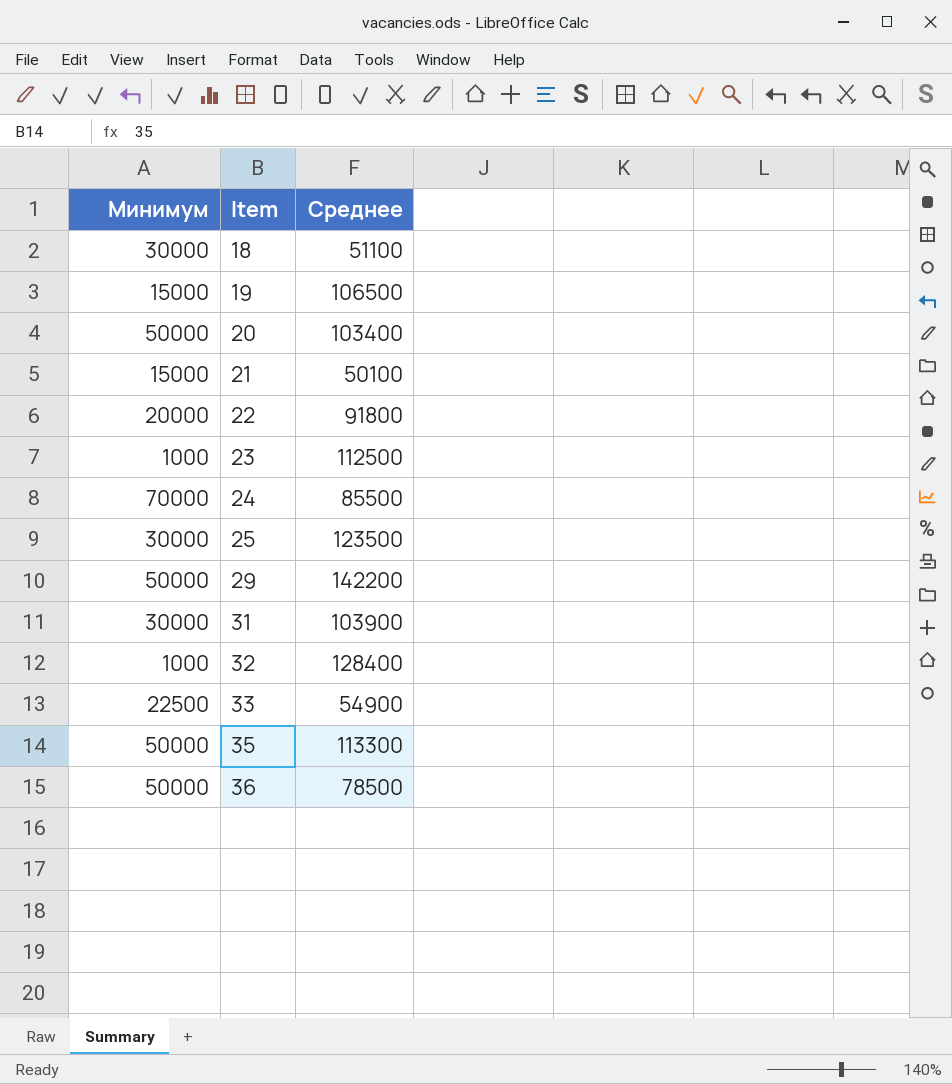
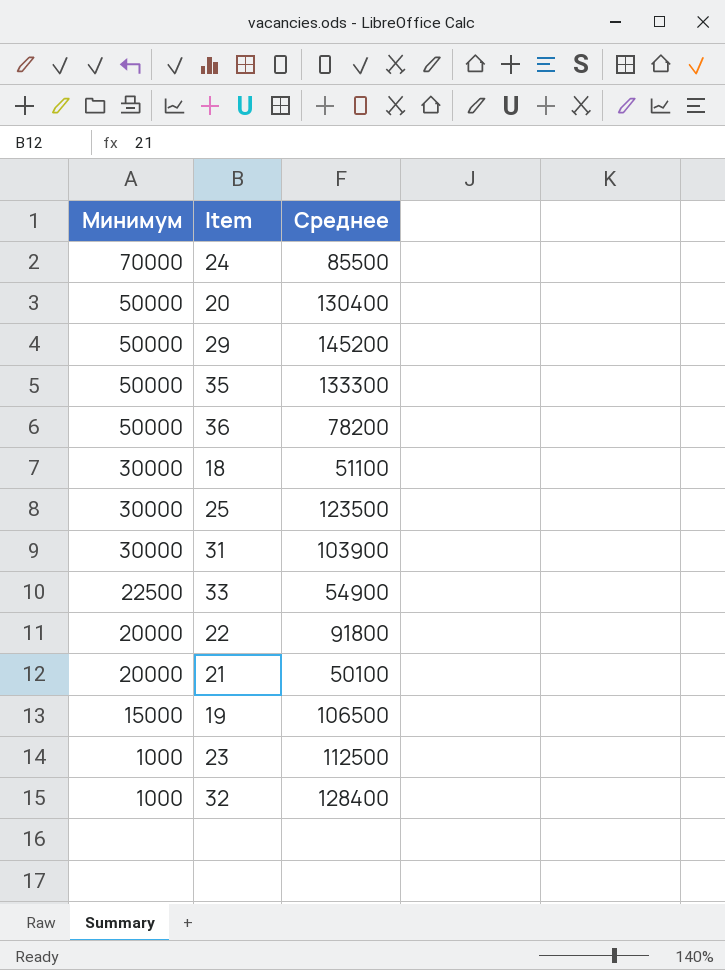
row order: Item ascending -> Минимум descending
20 | Среднее: 103400 -> 130400
29 | Среднее: 142200 -> 145200
35 | Среднее: 113300 -> 133300
36 | Среднее: 78500 -> 78200
21 | Минимум: 15000 -> 20000

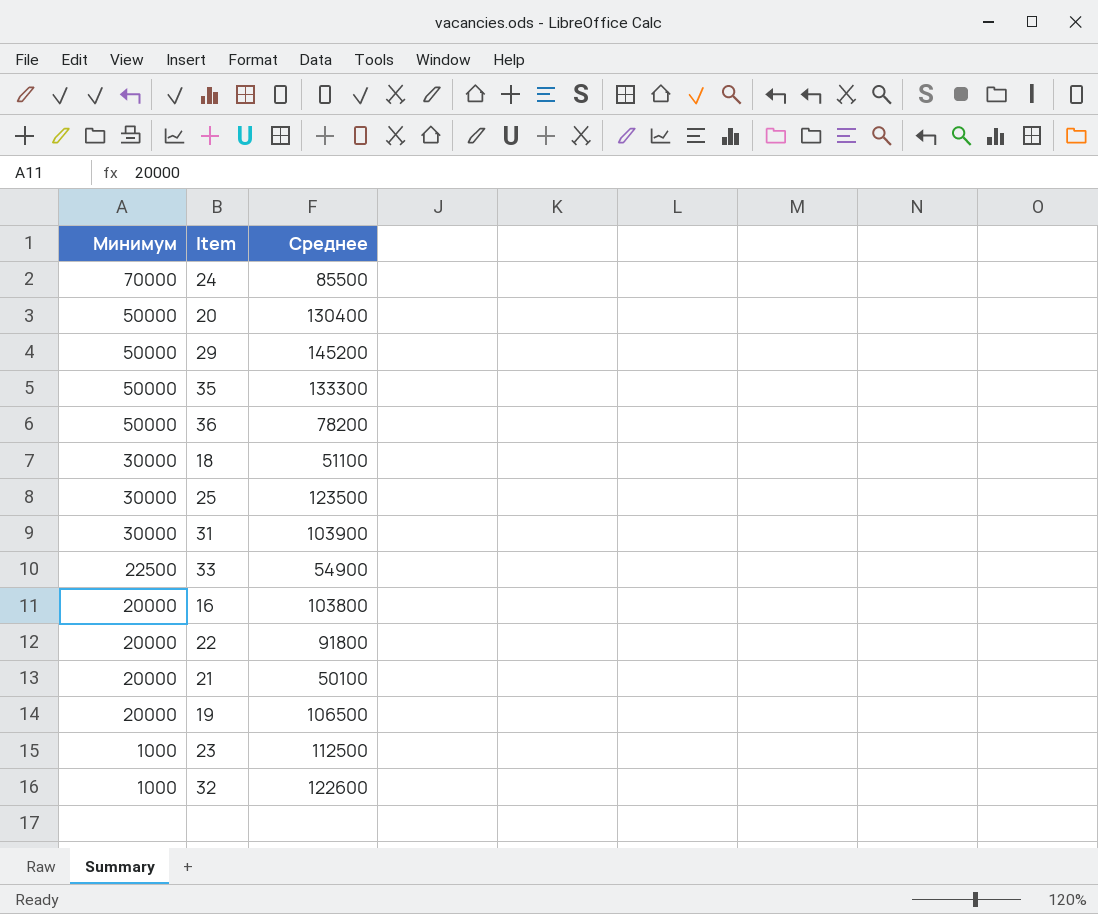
row 16: none -> 20000 | 103800
19 | Минимум: 15000 -> 20000
32 | Среднее: 128400 -> 122600

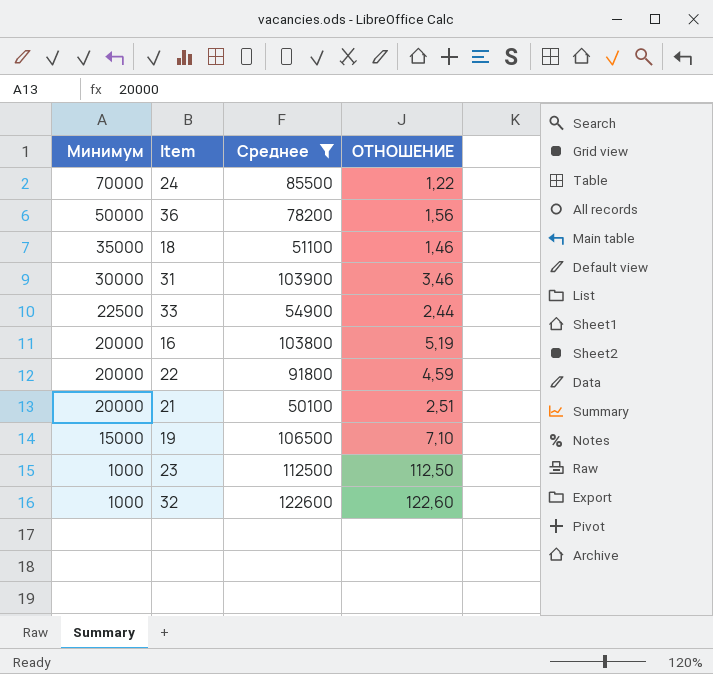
filter: none -> Среднее <= 122600
column ОТНОШЕНИЕ | formula: none -> [Среднее] / [Минимум]
18 | Минимум: 30000 -> 35000
19 | Минимум: 20000 -> 15000

